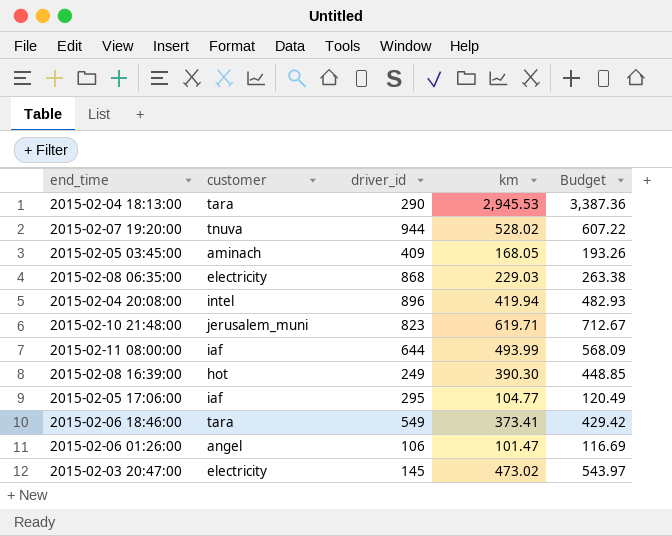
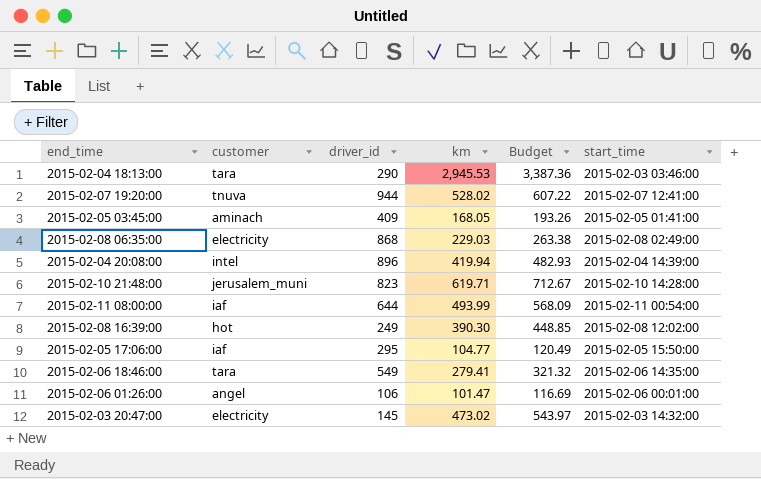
column start_time | position: none -> 6
2015-02-06 18:46:00 | km: 373.41 -> 279.41
2015-02-06 18:46:00 | Budget: 429.42 -> 321.32

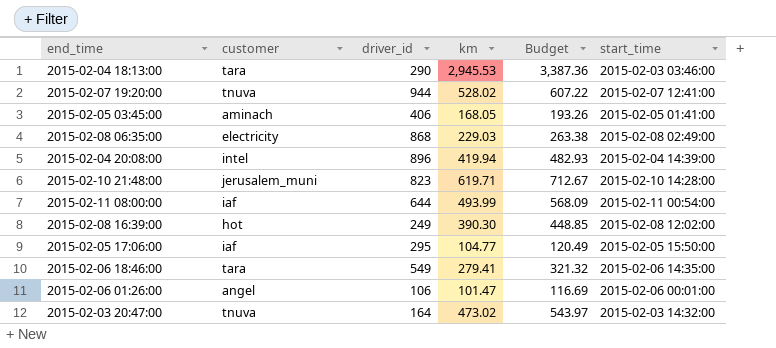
2015-02-05 03:45:00 | driver_id: 409 -> 406
2015-02-03 20:47:00 | customer: electricity -> tnuva
2015-02-03 20:47:00 | driver_id: 145 -> 164

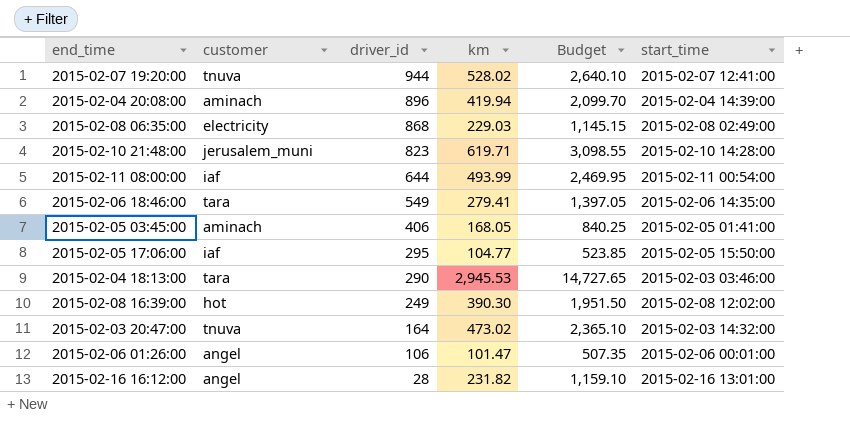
row order: none -> driver_id descending
column Budget | formula: [km] * 1.15 -> [km] * 5
2015-02-04 20:08:00 | customer: intel -> aminach
row 2015-02-16 16:12:00: none -> angel | 28 | 231.82 | 1,159.10 | 2015-02-16 13:01:00

